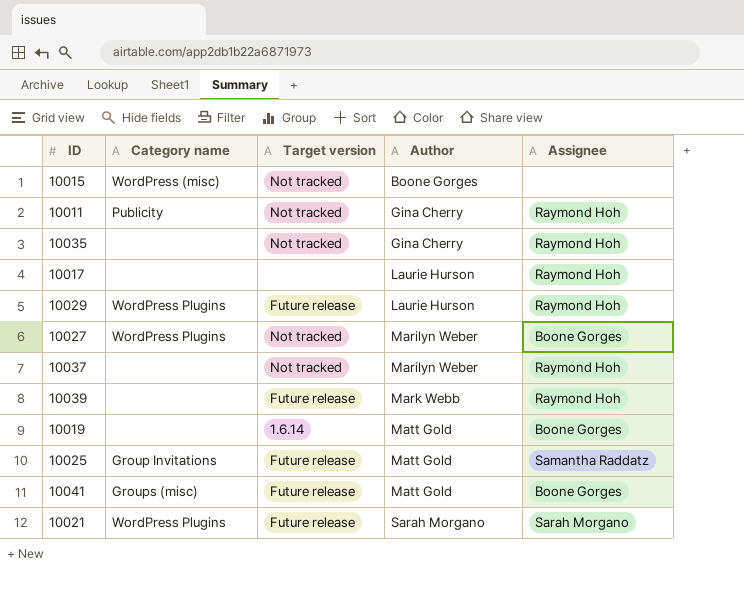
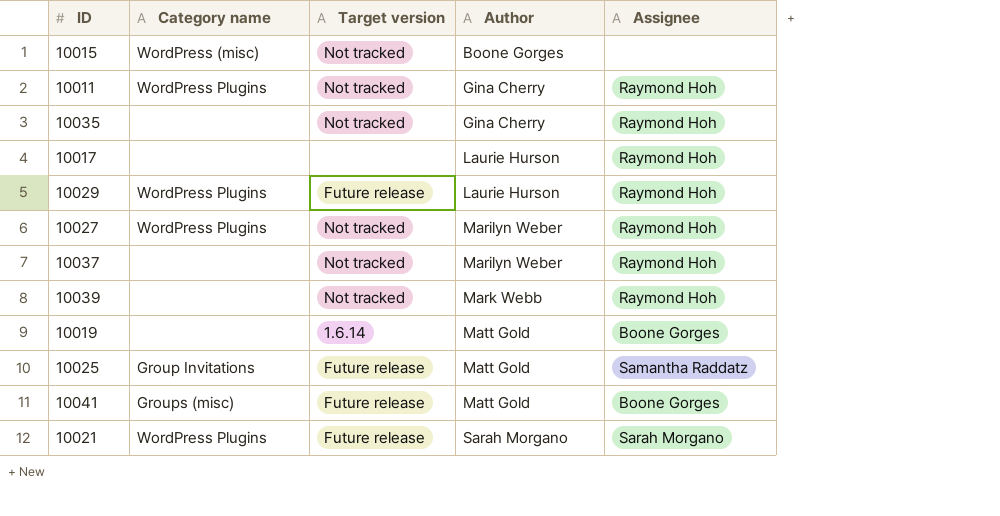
10011 | Category name: Publicity -> WordPress Plugins
10027 | Assignee: Boone Gorges -> Raymond Hoh
10039 | Target version: Future release -> Not tracked

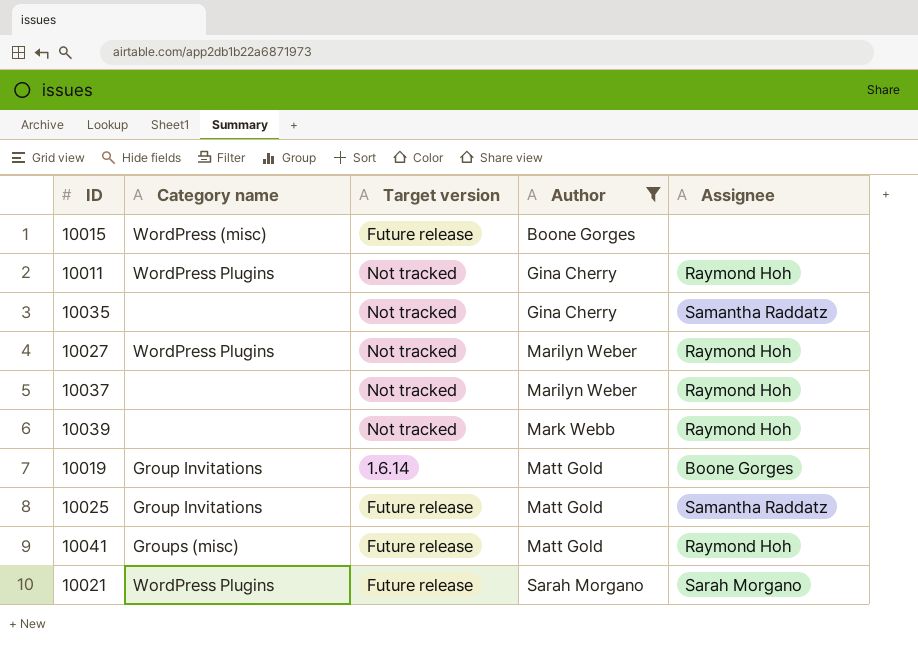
filter: none -> Author != Laurie Hurson
10015 | Target version: Not tracked -> Future release
10035 | Assignee: Raymond Hoh -> Samantha Raddatz
10019 | Category name: none -> Group Invitations
10041 | Assignee: Boone Gorges -> Raymond Hoh

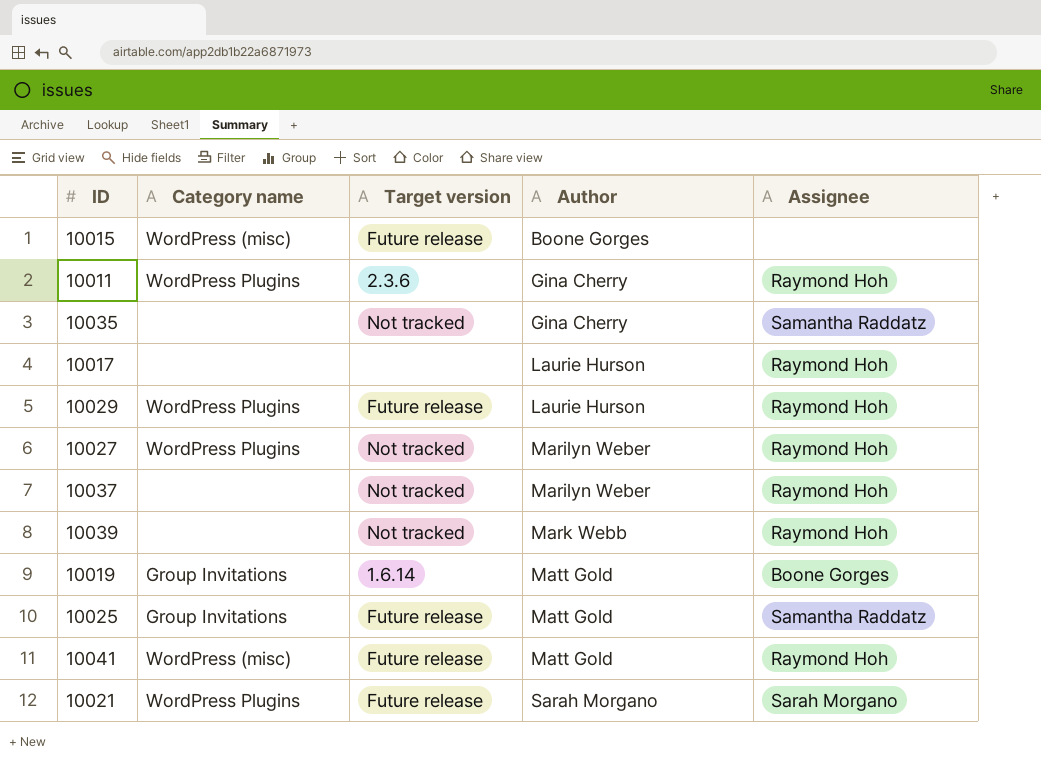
filter: Author != Laurie Hurson -> none
10011 | Target version: Not tracked -> 2.3.6
10041 | Category name: Groups (misc) -> WordPress (misc)

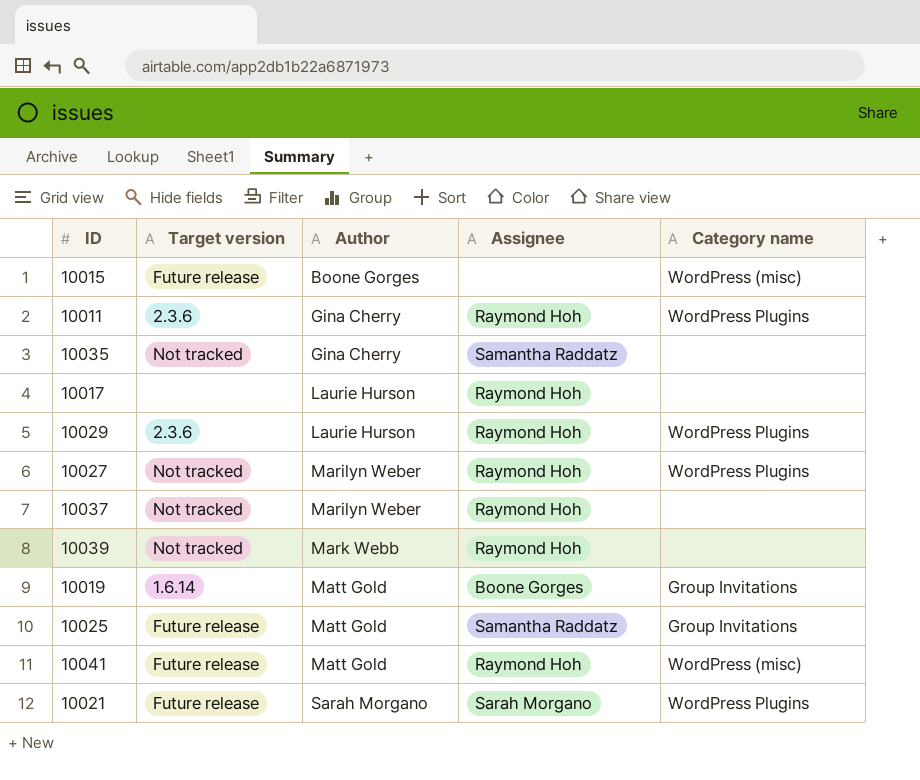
column Category name | position: 2 -> 5
10029 | Target version: Future release -> 2.3.6

